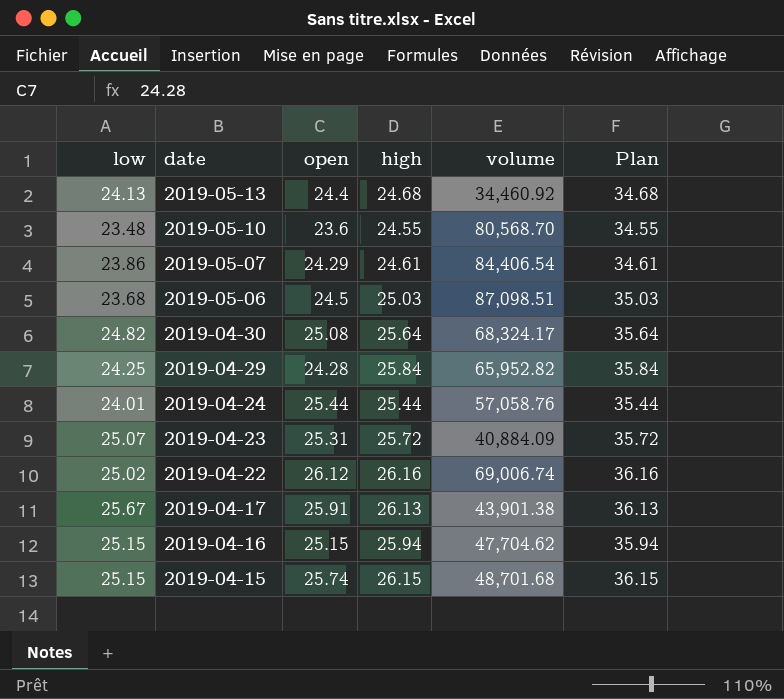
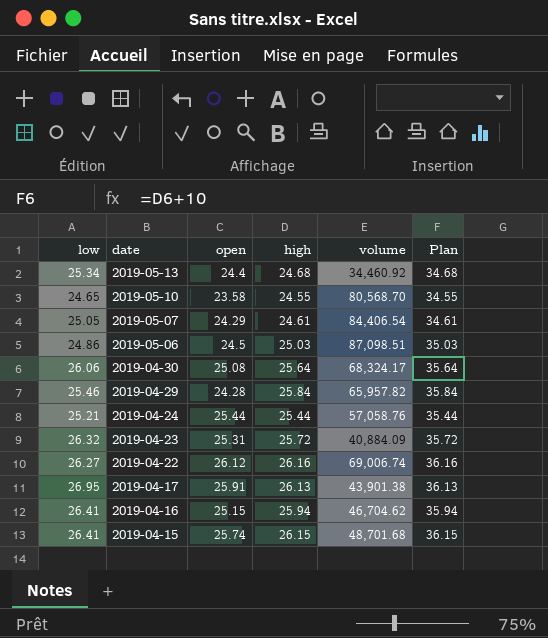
2019-05-13 | low: 24.13 -> 25.34
2019-05-10 | low: 23.48 -> 24.65
2019-05-10 | open: 23.6 -> 23.58
2019-05-07 | low: 23.86 -> 25.05
2019-05-06 | low: 23.68 -> 24.86
2019-04-30 | low: 24.82 -> 26.06
2019-04-29 | low: 24.25 -> 25.46
2019-04-29 | volume: 65,952.82 -> 65,957.82
2019-04-24 | low: 24.01 -> 25.21
2019-04-23 | low: 25.07 -> 26.32
2019-04-22 | low: 25.02 -> 26.27
2019-04-17 | low: 25.67 -> 26.95
2019-04-16 | low: 25.15 -> 26.41
2019-04-16 | volume: 47,704.62 -> 46,704.62
2019-04-15 | low: 25.15 -> 26.41

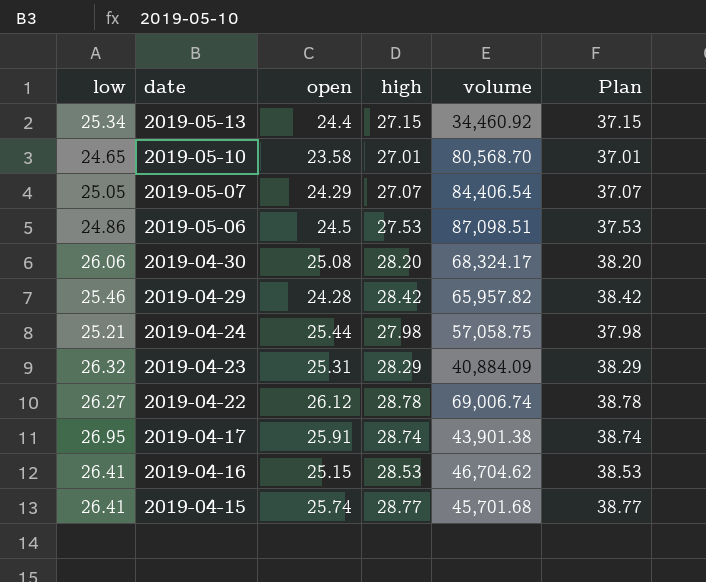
2019-05-13 | high: 24.68 -> 27.15
2019-05-13 | Plan: 34.68 -> 37.15
2019-05-10 | high: 24.55 -> 27.01
2019-05-10 | Plan: 34.55 -> 37.01
2019-05-07 | high: 24.61 -> 27.07
2019-05-07 | Plan: 34.61 -> 37.07
2019-05-06 | high: 25.03 -> 27.53
2019-05-06 | Plan: 35.03 -> 37.53
2019-04-30 | high: 25.64 -> 28.20
2019-04-30 | Plan: 35.64 -> 38.20
2019-04-29 | high: 25.84 -> 28.42
2019-04-29 | Plan: 35.84 -> 38.42
2019-04-24 | high: 25.44 -> 27.98
2019-04-24 | volume: 57,058.76 -> 57,058.75
2019-04-24 | Plan: 35.44 -> 37.98
2019-04-23 | high: 25.72 -> 28.29
2019-04-23 | Plan: 35.72 -> 38.29
2019-04-22 | high: 26.16 -> 28.78
2019-04-22 | Plan: 36.16 -> 38.78
2019-04-17 | high: 26.13 -> 28.74
2019-04-17 | Plan: 36.13 -> 38.74
2019-04-16 | high: 25.94 -> 28.53
2019-04-16 | Plan: 35.94 -> 38.53
2019-04-15 | high: 26.15 -> 28.77
2019-04-15 | volume: 48,701.68 -> 45,701.68
2019-04-15 | Plan: 36.15 -> 38.77

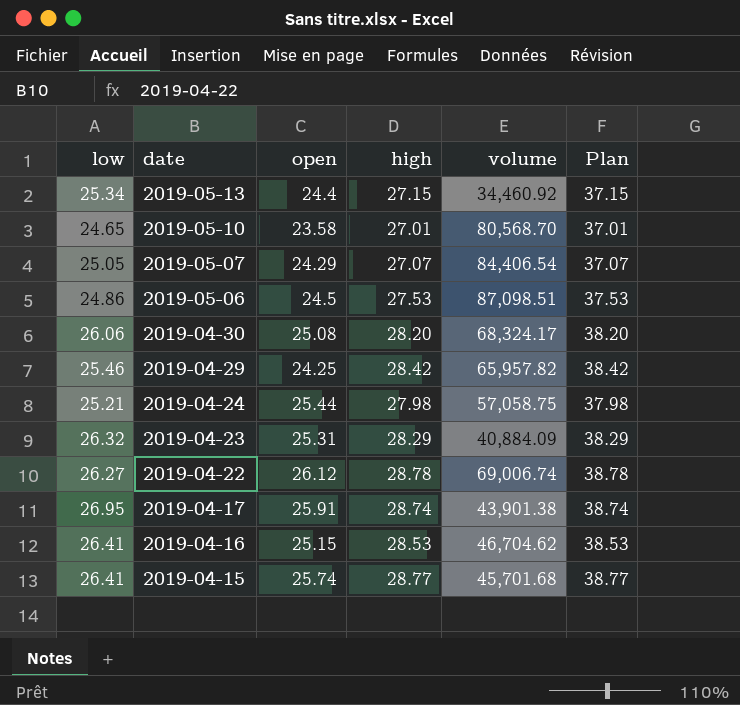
2019-04-29 | open: 24.28 -> 24.25

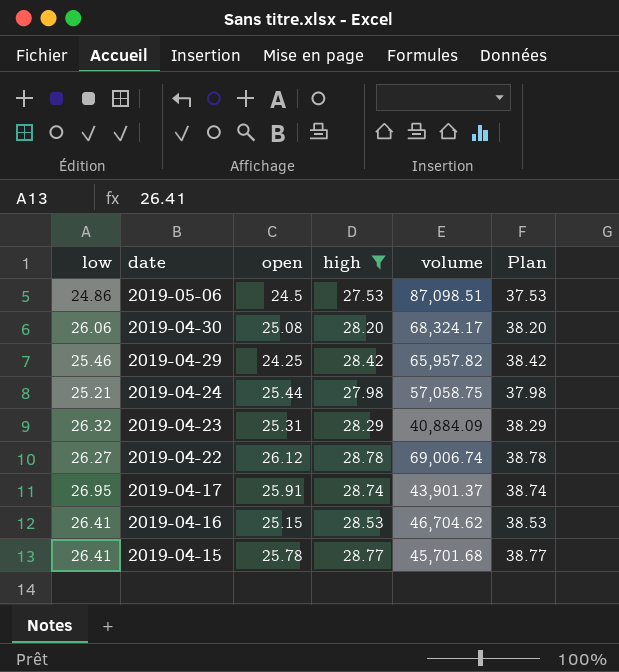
filter: none -> high >= 27.53
2019-04-17 | volume: 43,901.38 -> 43,901.37
2019-04-15 | open: 25.74 -> 25.78

